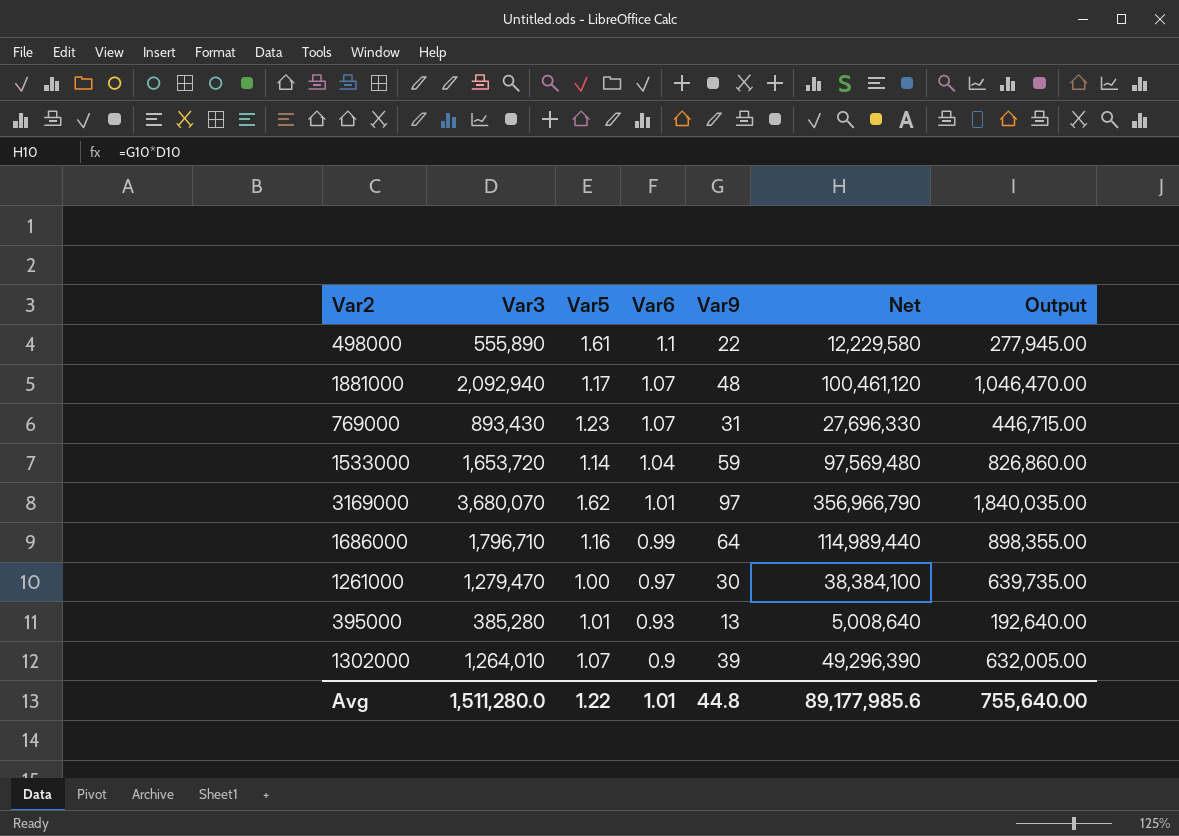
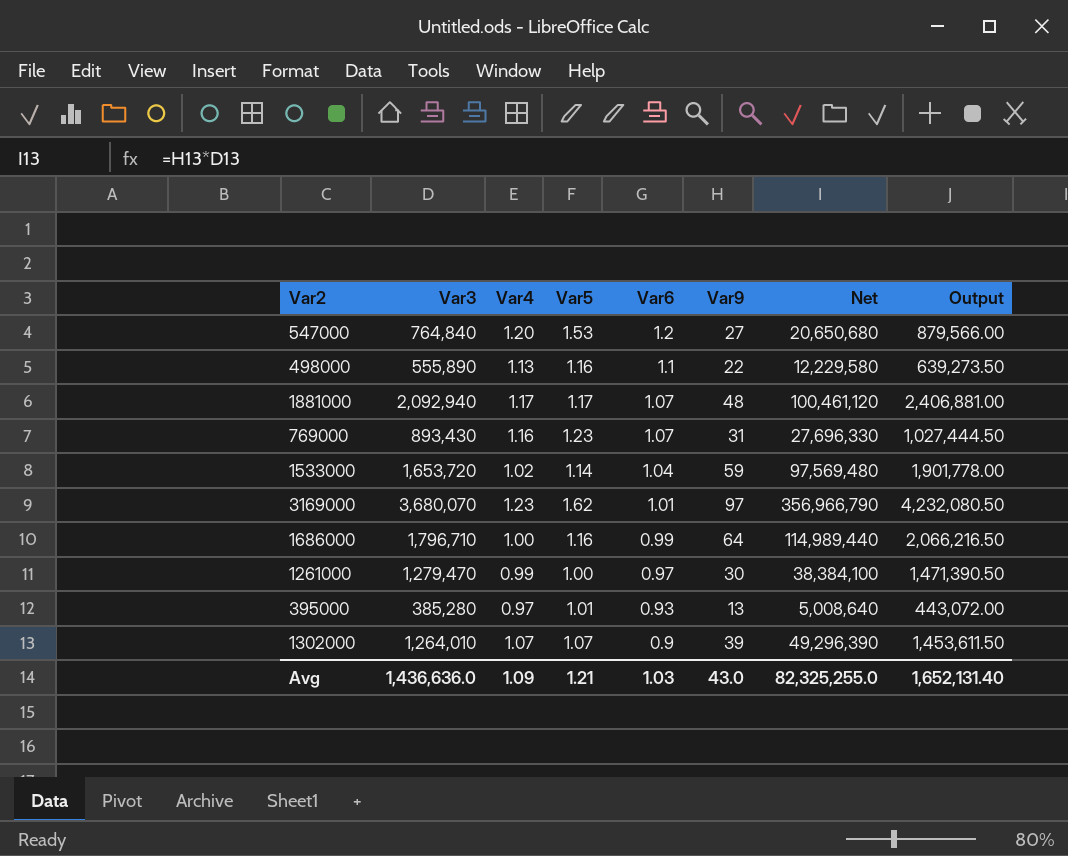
column Var4 | position: none -> 3
column Output | formula: [Var3] * 0.5 -> [Var3] * 1.15
row 547000: none -> 764,840 | 1.20 | 1.53 | 1.2 | 27 | 20,650,680 | 879,566.00
498000 | Var5: 1.61 -> 1.16
Avg | Var3: 1,511,280.0 -> 1,436,636.0
Avg | Var5: 1.22 -> 1.21
Avg | Var6: 1.01 -> 1.03
Avg | Var9: 44.8 -> 43.0
Avg | Net: 89,177,985.6 -> 82,325,255.0
Avg | Output: 755,640.00 -> 1,652,131.40

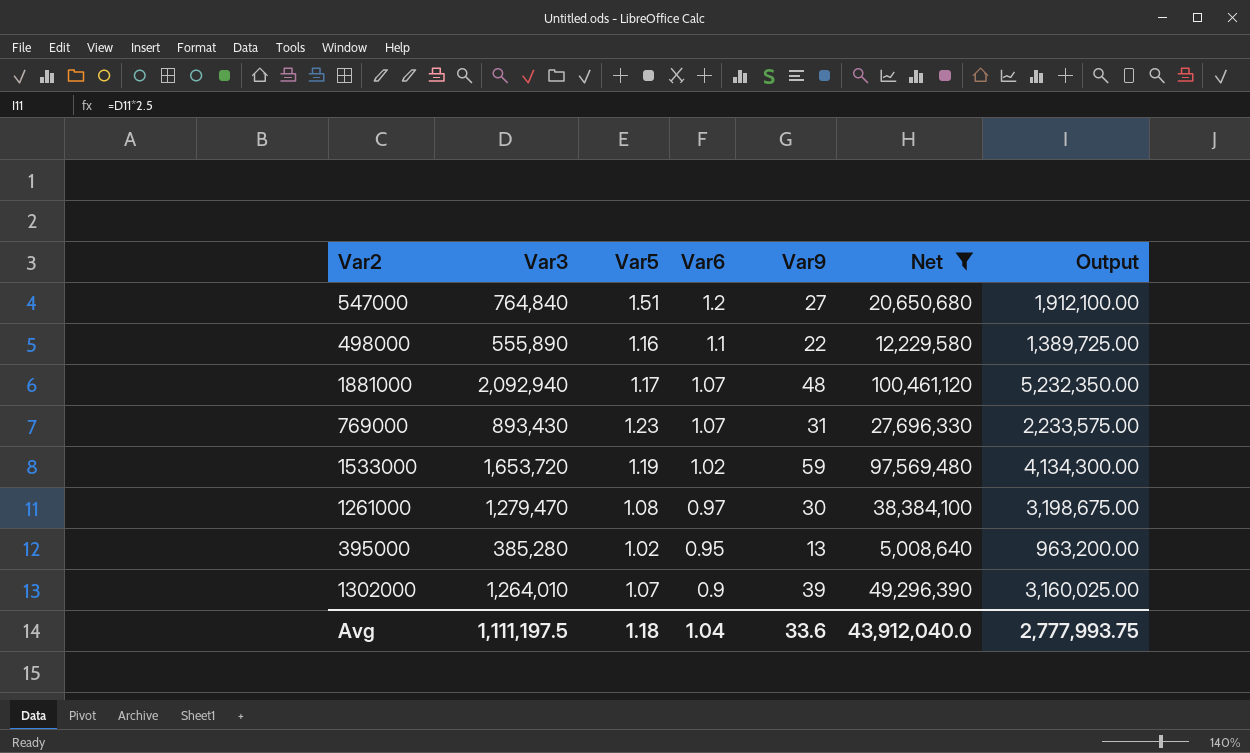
filter: none -> Net <= 100,461,120
column Var4 | position: 3 -> none
column Output | formula: [Var3] * 1.15 -> [Var3] * 2.5
547000 | Var5: 1.53 -> 1.51
1533000 | Var5: 1.14 -> 1.19
1533000 | Var6: 1.04 -> 1.02
1261000 | Var5: 1.00 -> 1.08
395000 | Var5: 1.01 -> 1.02
395000 | Var6: 0.93 -> 0.95
Avg | Var3: 1,436,636.0 -> 1,111,197.5
Avg | Var5: 1.21 -> 1.18
Avg | Var6: 1.03 -> 1.04
Avg | Var9: 43.0 -> 33.6
Avg | Net: 82,325,255.0 -> 43,912,040.0
Avg | Output: 1,652,131.40 -> 2,777,993.75

